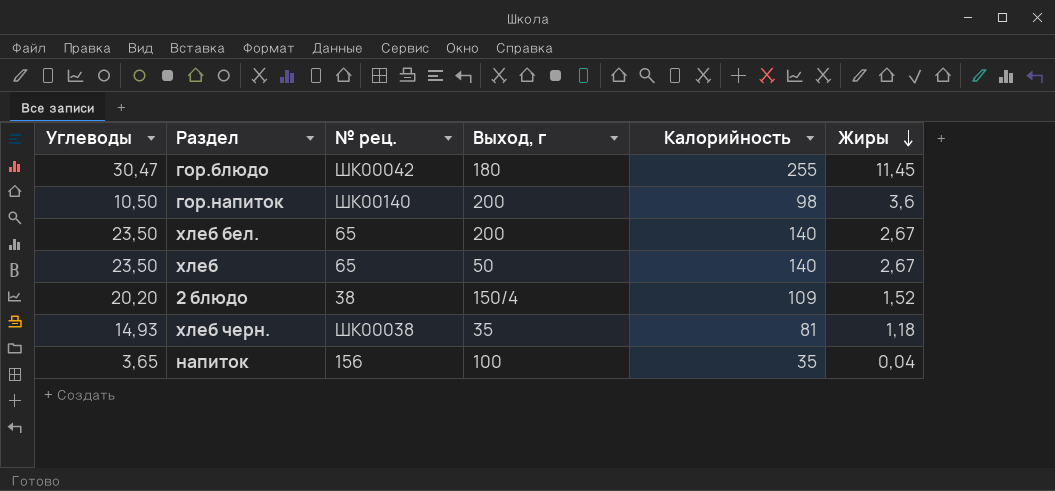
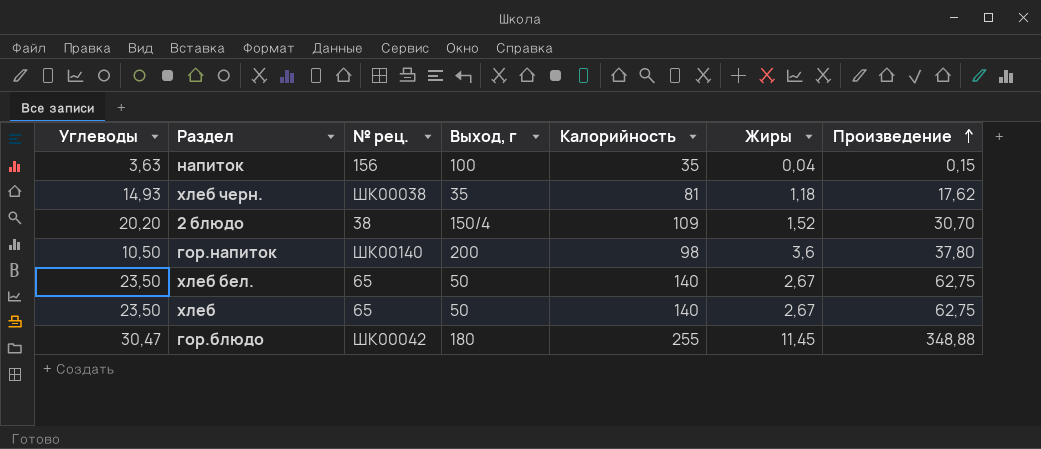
row order: Жиры descending -> Произведение ascending
column Произведение | formula: none -> [Углеводы] * [Жиры]
напиток | Углеводы: 3,65 -> 3,63
хлеб бел. | Выход, г: 200 -> 50

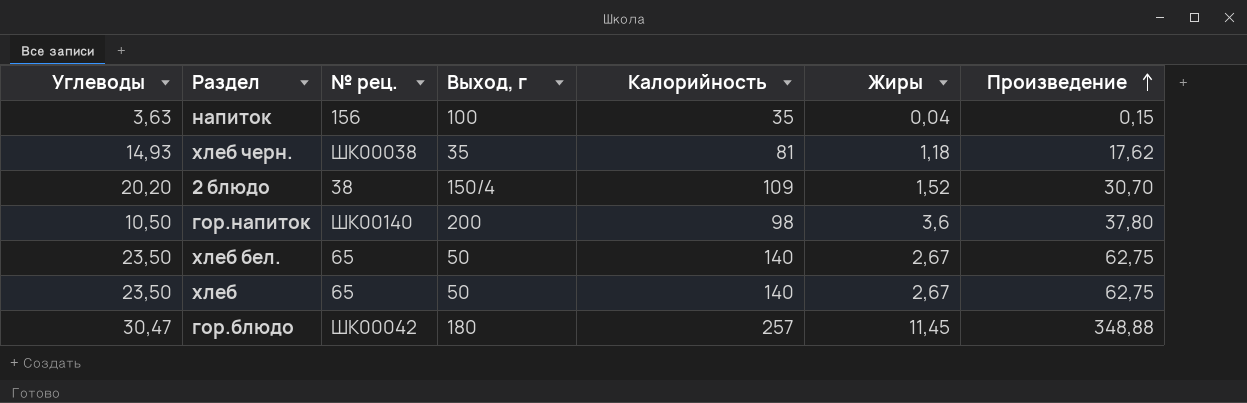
гор.блюдо | Калорийность: 255 -> 257

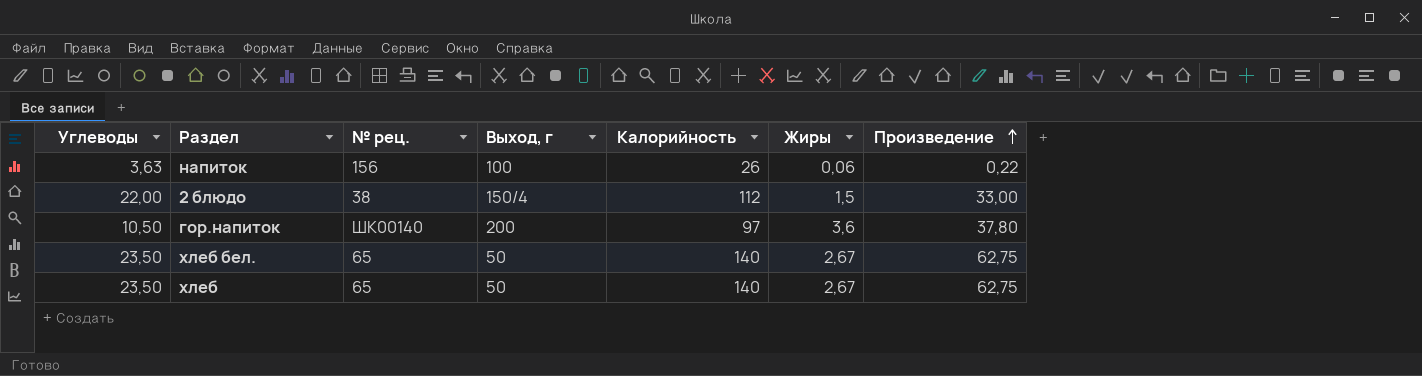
row хлеб черн.: 14,93 | ШК00038 | 35 | 81 | 1,18 | 17,62 -> none
row гор.блюдо: 30,47 | ШК00042 | 180 | 257 | 11,45 | 348,88 -> none
напиток | Калорийность: 35 -> 26
напиток | Жиры: 0,04 -> 0,06
напиток | Произведение: 0,15 -> 0,22
2 блюдо | Углеводы: 20,20 -> 22,00
2 блюдо | Калорийность: 109 -> 112
2 блюдо | Жиры: 1,52 -> 1,5
2 блюдо | Произведение: 30,70 -> 33,00
гор.напиток | Калорийность: 98 -> 97

